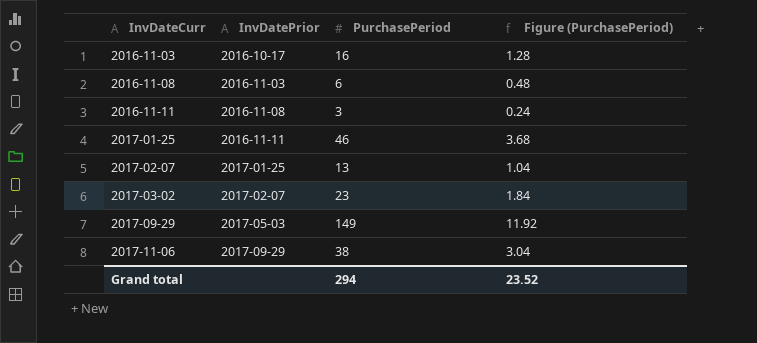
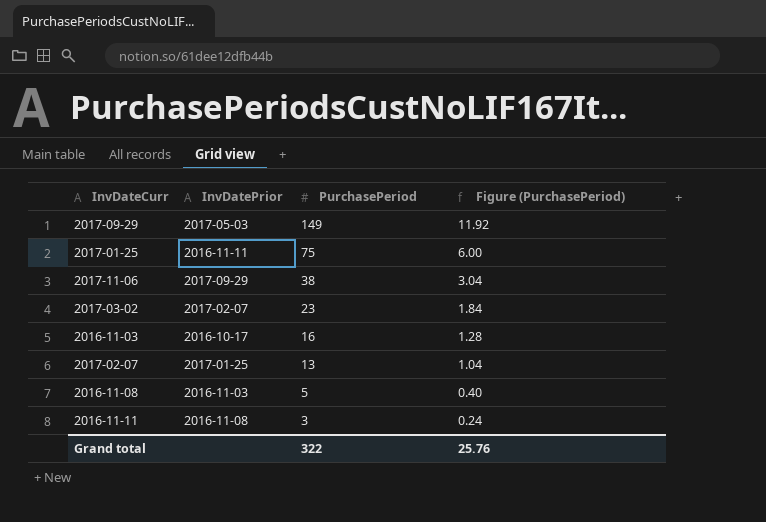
row order: InvDateCurr ascending -> PurchasePeriod descending
2017-01-25 | PurchasePeriod: 46 -> 75
2017-01-25 | Figure (PurchasePeriod): 3.68 -> 6.00
2016-11-08 | PurchasePeriod: 6 -> 5
2016-11-08 | Figure (PurchasePeriod): 0.48 -> 0.40
Grand total | PurchasePeriod: 294 -> 322
Grand total | Figure (PurchasePeriod): 23.52 -> 25.76

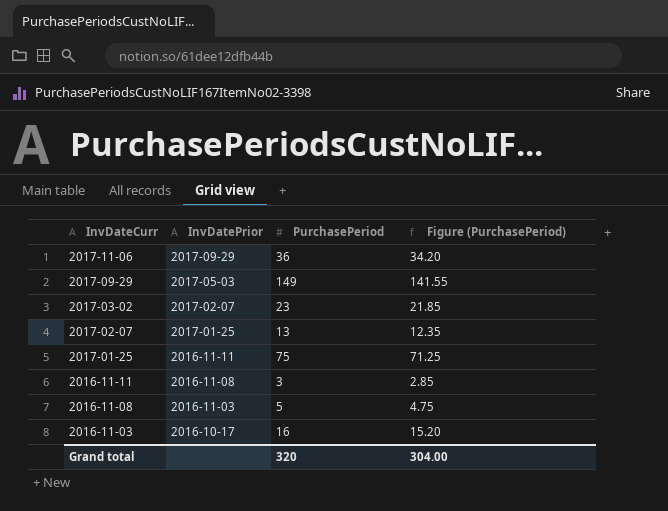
row order: PurchasePeriod descending -> InvDateCurr descending
column Figure (PurchasePeriod) | formula: [PurchasePeriod] * 0.08 -> [PurchasePeriod] * 0.95
2017-11-06 | PurchasePeriod: 38 -> 36
Grand total | PurchasePeriod: 322 -> 320
Grand total | Figure (PurchasePeriod): 25.76 -> 304.00

